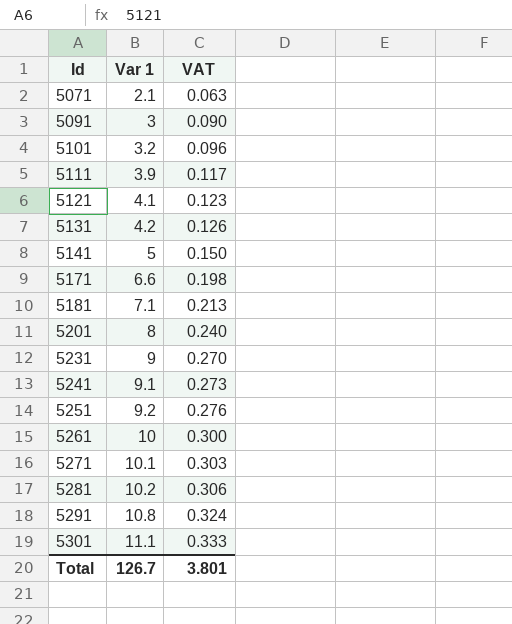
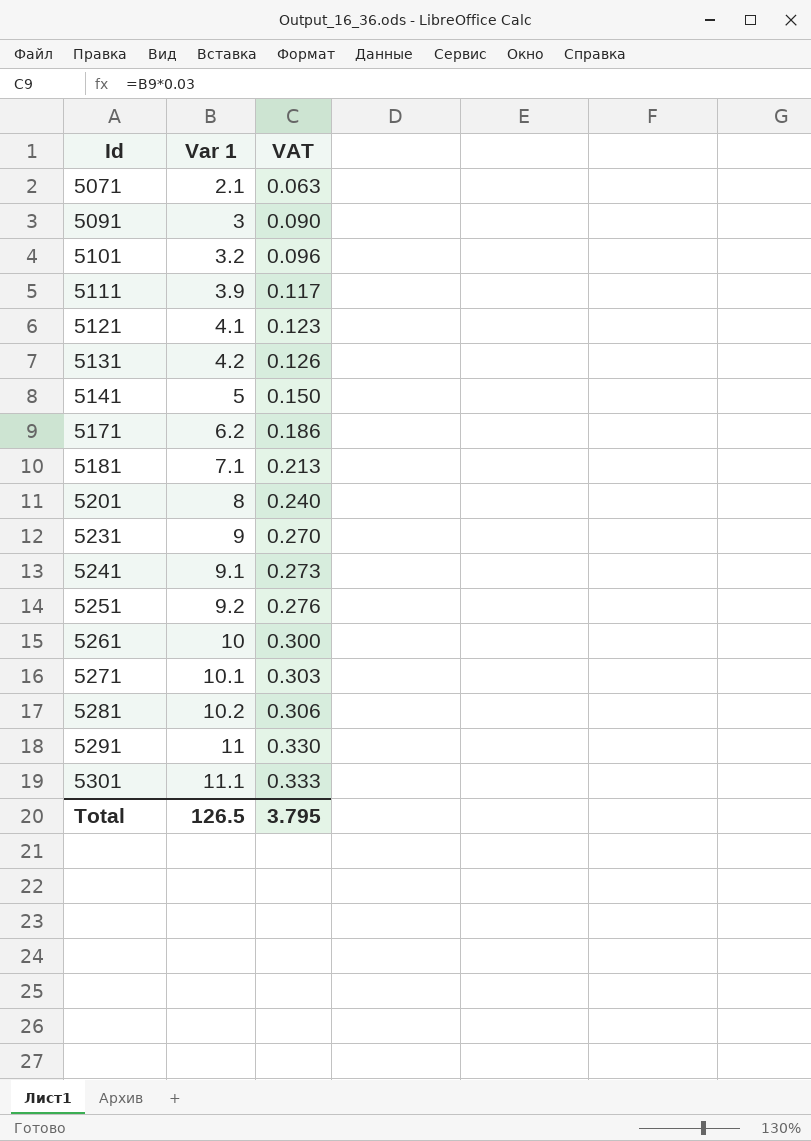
5171 | Var 1: 6.6 -> 6.2
5171 | VAT: 0.198 -> 0.186
5291 | Var 1: 10.8 -> 11
5291 | VAT: 0.324 -> 0.330
Total | Var 1: 126.7 -> 126.5
Total | VAT: 3.801 -> 3.795

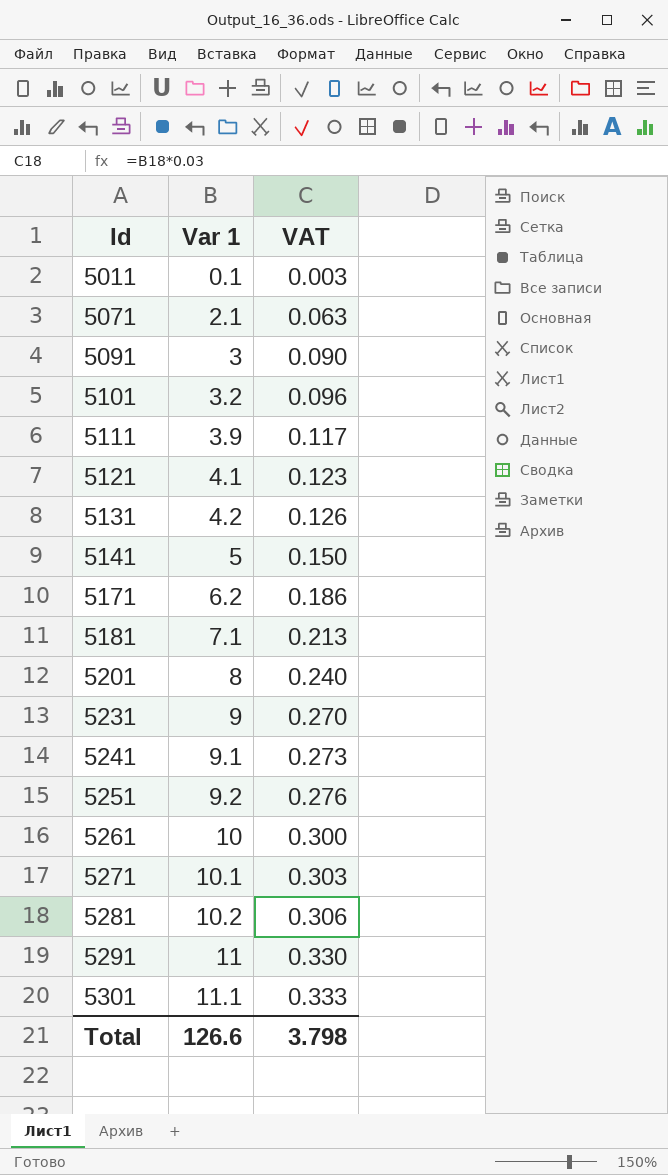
row 5011: none -> 0.1 | 0.003
Total | Var 1: 126.5 -> 126.6
Total | VAT: 3.795 -> 3.798

